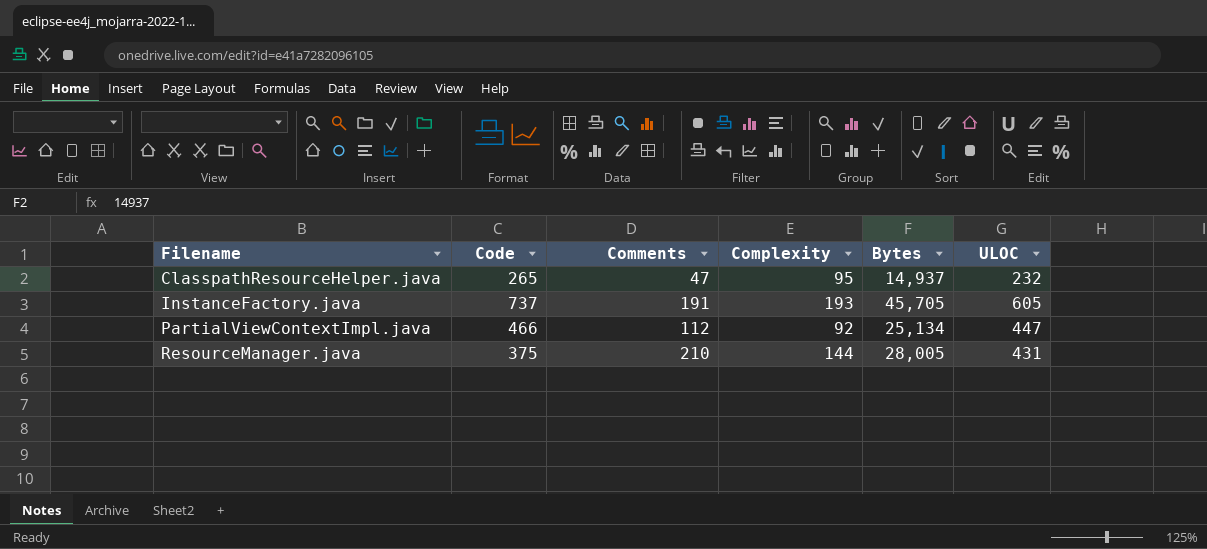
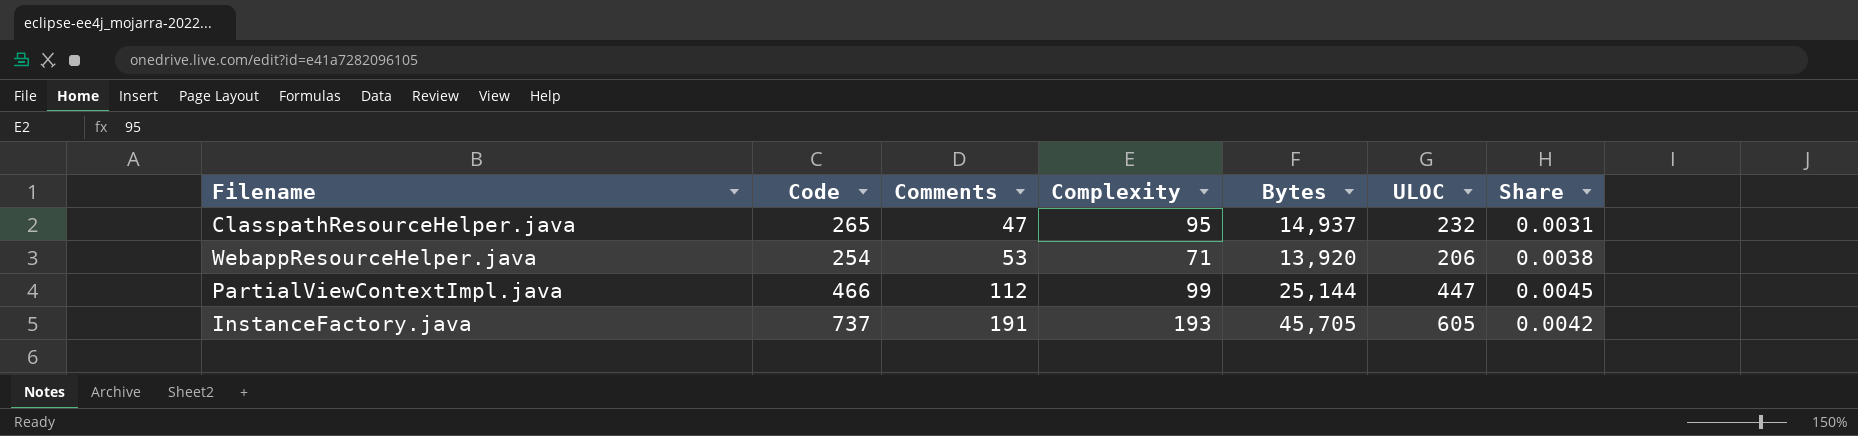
row order: Filename ascending -> Comments ascending
column Share | formula: none -> [Comments] / [Bytes]
row ResourceManager.java: 375 | 210 | 144 | 28,005 | 431 -> none
row WebappResourceHelper.java: none -> 254 | 53 | 71 | 13,920 | 206 | 0.0038
PartialViewContextImpl.java | Complexity: 92 -> 99
PartialViewContextImpl.java | Bytes: 25,134 -> 25,144

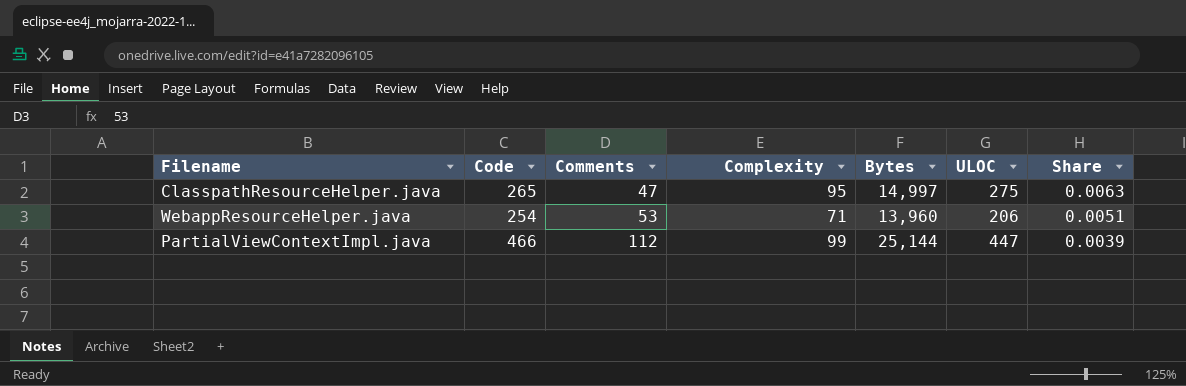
column Share | formula: [Comments] / [Bytes] -> [Complexity] / [Bytes]
row InstanceFactory.java: 737 | 191 | 193 | 45,705 | 605 | 0.0042 -> none
ClasspathResourceHelper.java | Bytes: 14,937 -> 14,997
ClasspathResourceHelper.java | ULOC: 232 -> 275
WebappResourceHelper.java | Bytes: 13,920 -> 13,960

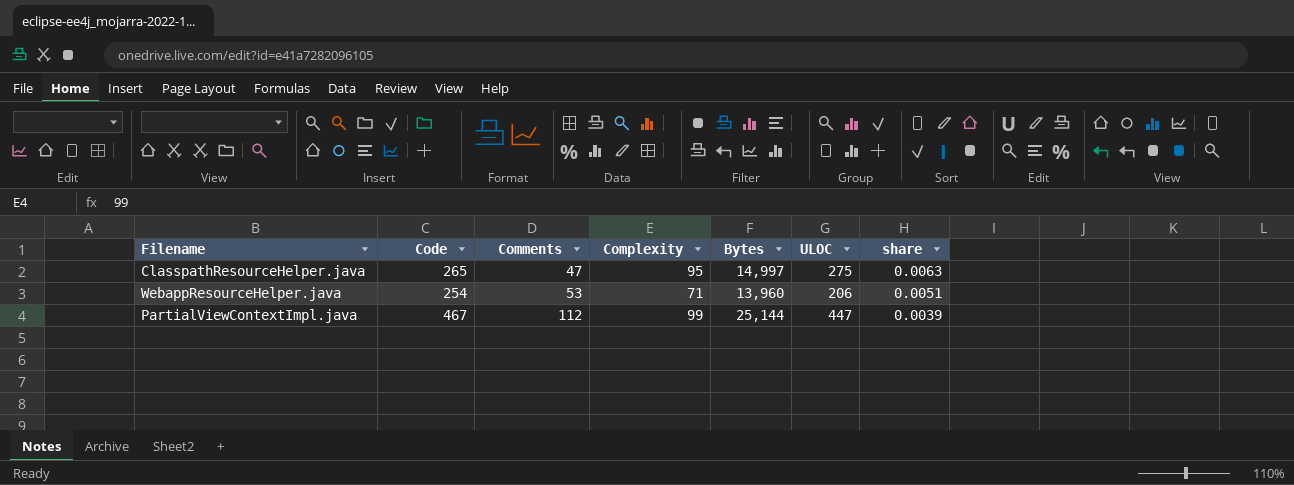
column name: Share -> share
PartialViewContextImpl.java | Code: 466 -> 467

